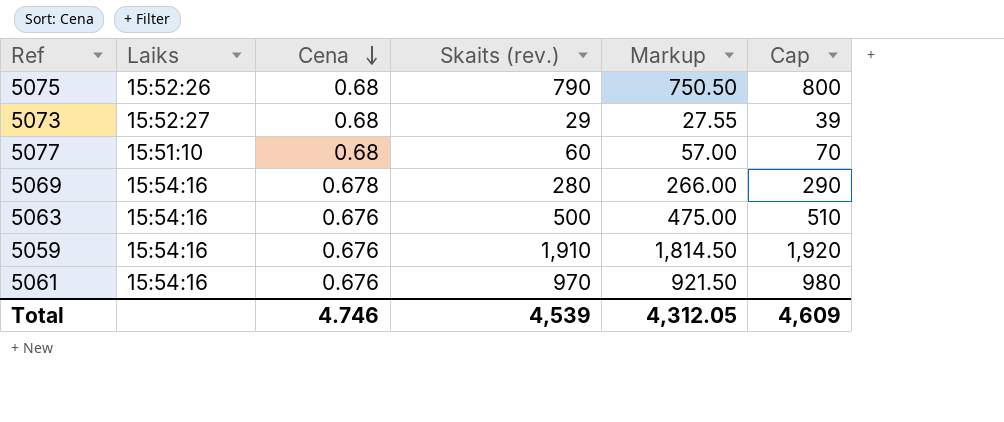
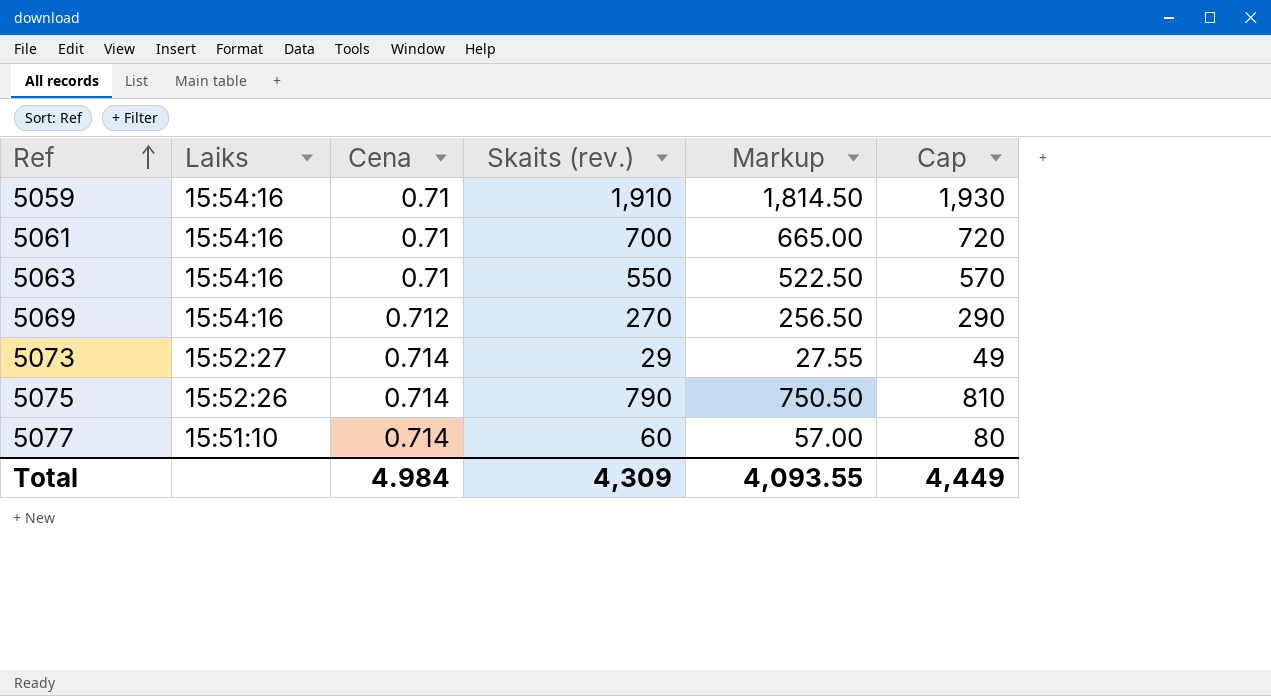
row order: Cena descending -> Ref ascending
column Cap | formula: [Skaits (rev.)] + 10 -> [Skaits (rev.)] + 20
5059 | Cena: 0.676 -> 0.71
5061 | Cena: 0.676 -> 0.71
5061 | Skaits (rev.): 970 -> 700
5061 | Markup: 921.50 -> 665.00
5063 | Cena: 0.676 -> 0.71
5063 | Skaits (rev.): 500 -> 550
5063 | Markup: 475.00 -> 522.50
5069 | Cena: 0.678 -> 0.712
5069 | Skaits (rev.): 280 -> 270
5069 | Markup: 266.00 -> 256.50
5073 | Cena: 0.68 -> 0.714
5075 | Cena: 0.68 -> 0.714
5077 | Cena: 0.68 -> 0.714
Total | Cena: 4.746 -> 4.984
Total | Skaits (rev.): 4,539 -> 4,309
Total | Markup: 4,312.05 -> 4,093.55
Total | Cap: 4,609 -> 4,449

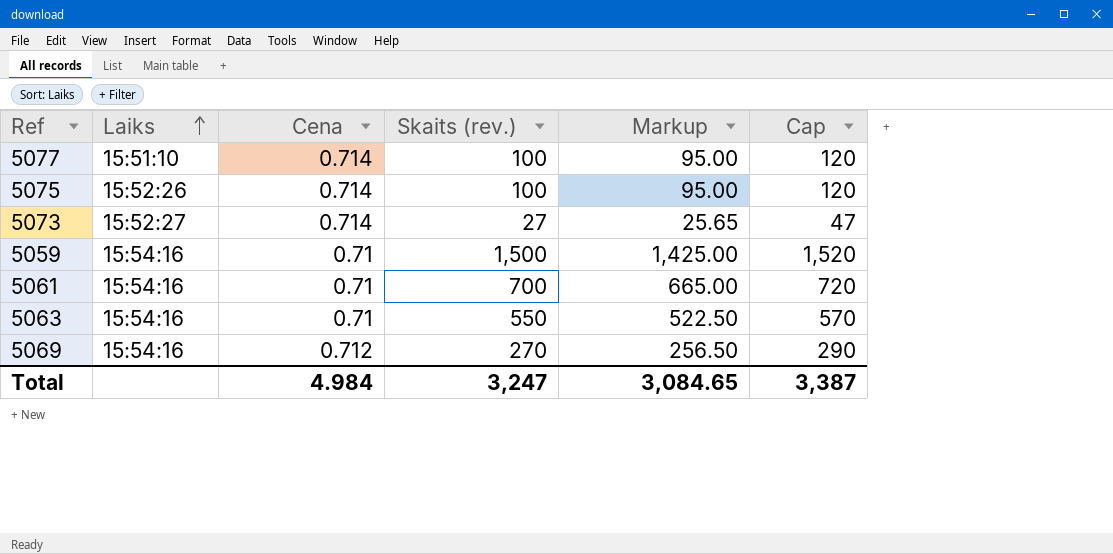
row order: Ref ascending -> Laiks ascending
5077 | Skaits (rev.): 60 -> 100
5077 | Markup: 57.00 -> 95.00
5077 | Cap: 80 -> 120
5075 | Skaits (rev.): 790 -> 100
5075 | Markup: 750.50 -> 95.00
5075 | Cap: 810 -> 120
5073 | Skaits (rev.): 29 -> 27
5073 | Markup: 27.55 -> 25.65
5073 | Cap: 49 -> 47
5059 | Skaits (rev.): 1,910 -> 1,500
5059 | Markup: 1,814.50 -> 1,425.00
5059 | Cap: 1,930 -> 1,520
Total | Skaits (rev.): 4,309 -> 3,247
Total | Markup: 4,093.55 -> 3,084.65
Total | Cap: 4,449 -> 3,387

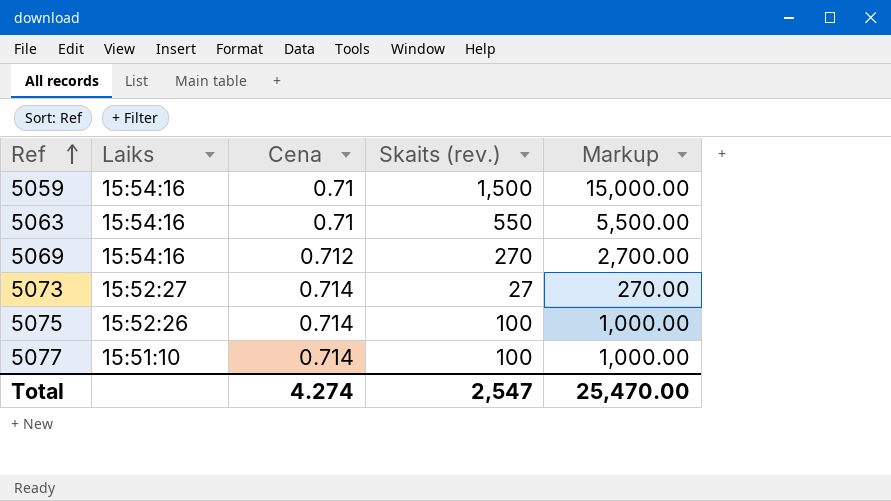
row order: Laiks ascending -> Ref ascending
column Cap | formula: [Skaits (rev.)] + 20 -> none
column Markup | formula: [Skaits (rev.)] * 0.95 -> [Skaits (rev.)] * 10
row 5061: 15:54:16 | 0.71 | 700 | 665.00 | 720 -> none
Total | Cena: 4.984 -> 4.274
Total | Skaits (rev.): 3,247 -> 2,547
Total | Markup: 3,084.65 -> 25,470.00

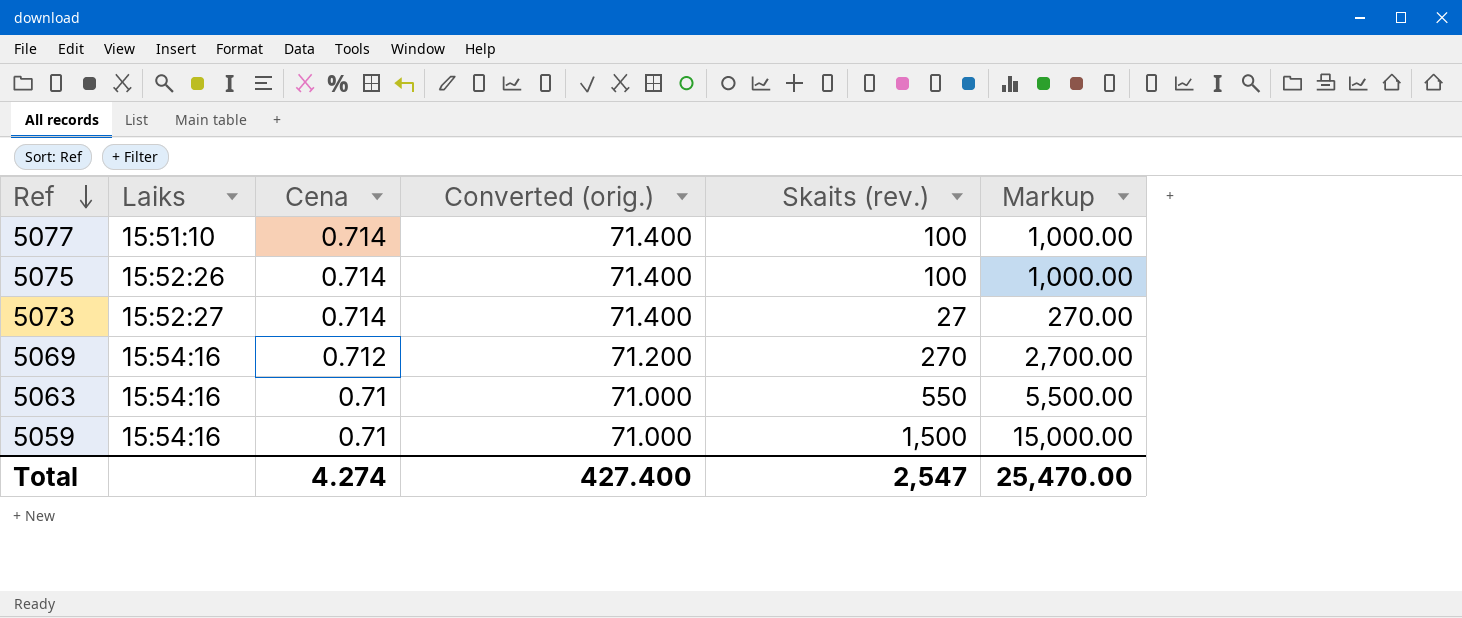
row order: Ref ascending -> Ref descending
column Converted (orig.) | formula: none -> [Cena] * 100

